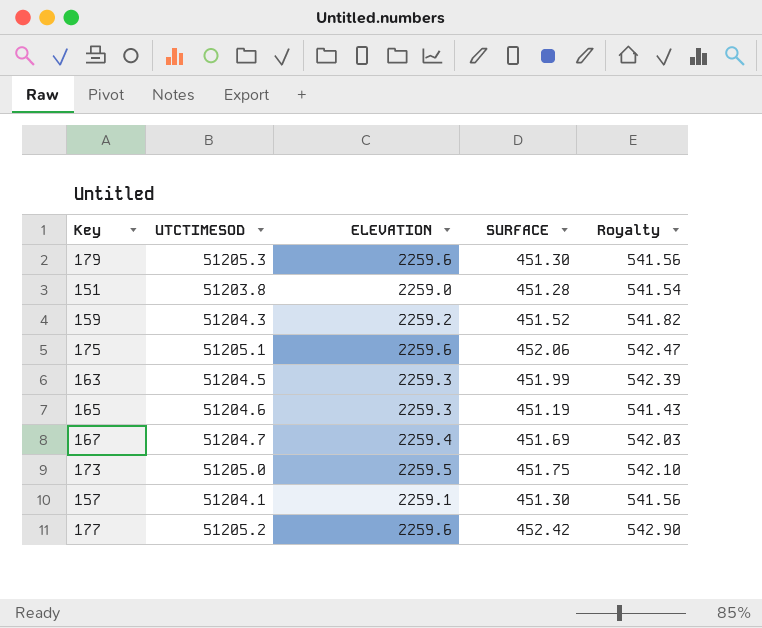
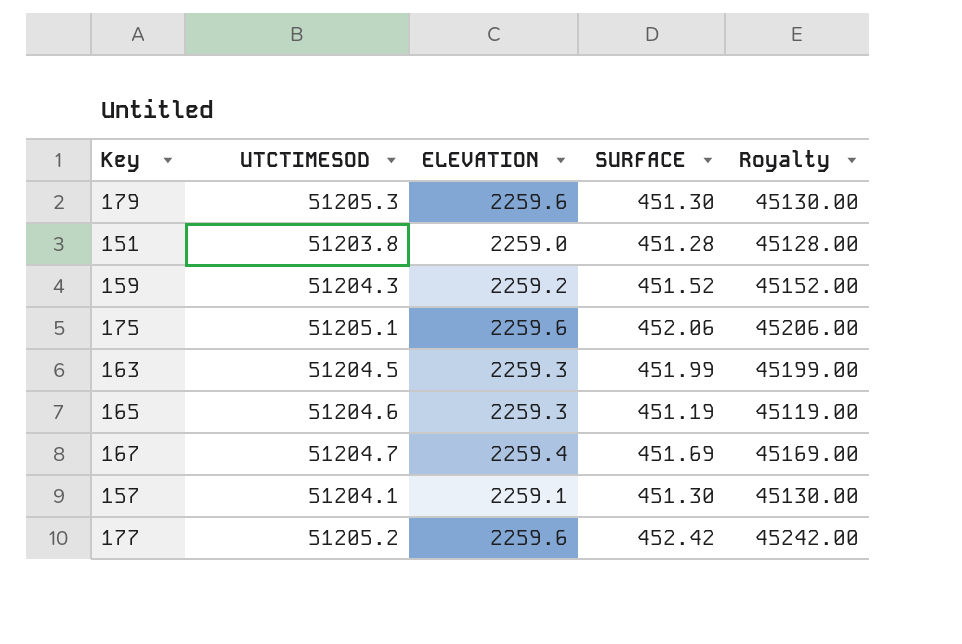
column Royalty | formula: [SURFACE] * 1.2 -> [SURFACE] * 100
row 173: 51205.0 | 2259.5 | 451.75 | 542.10 -> none

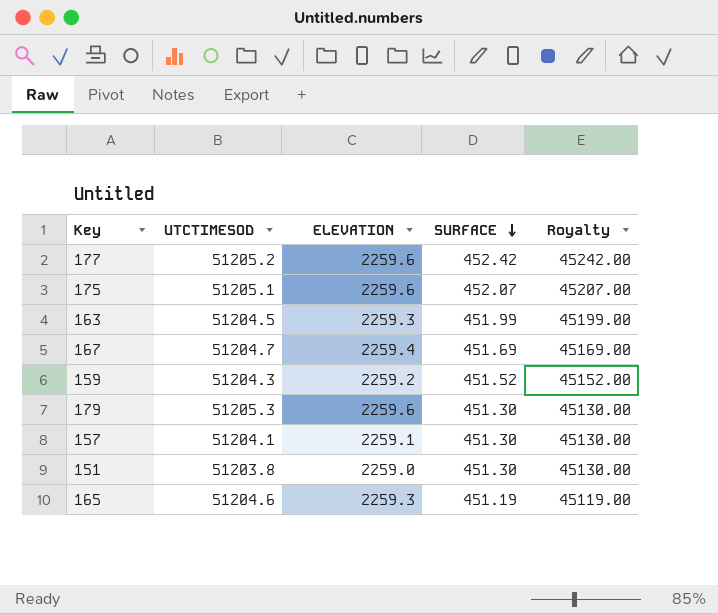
row order: none -> SURFACE descending
175 | SURFACE: 452.06 -> 452.07
175 | Royalty: 45206.00 -> 45207.00
151 | SURFACE: 451.28 -> 451.30
151 | Royalty: 45128.00 -> 45130.00

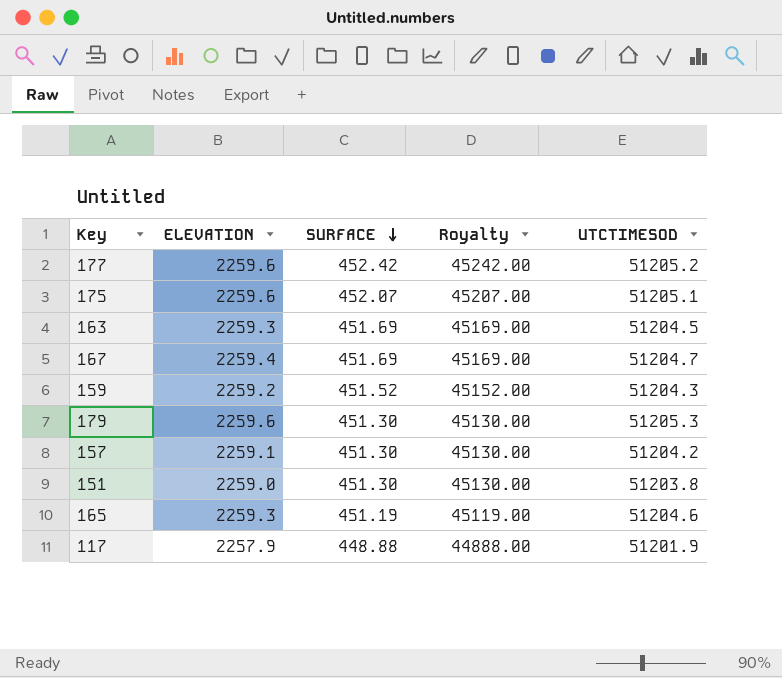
column UTCTIMESOD | position: 2 -> 5
163 | SURFACE: 451.99 -> 451.69
163 | Royalty: 45199.00 -> 45169.00
157 | UTCTIMESOD: 51204.1 -> 51204.2
row 117: none -> 2257.9 | 448.88 | 44888.00 | 51201.9

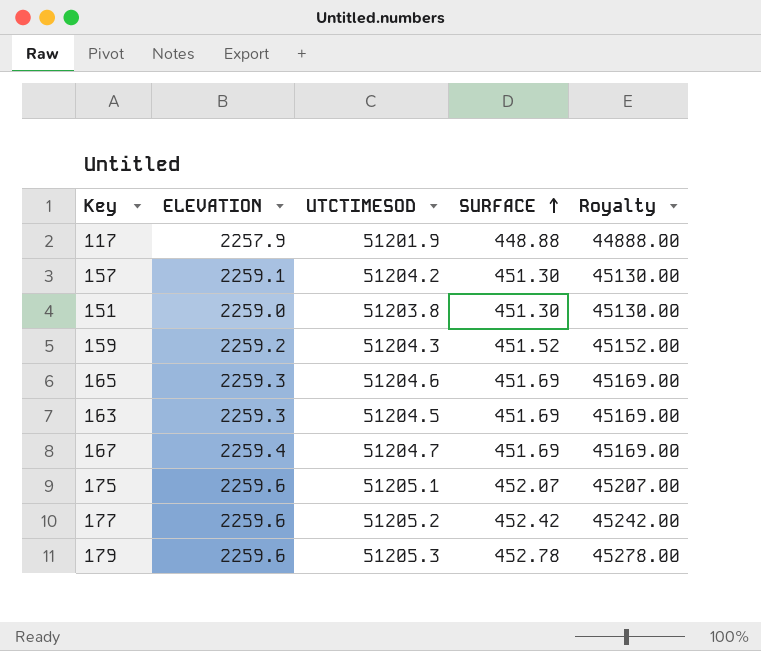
row order: SURFACE descending -> SURFACE ascending
column UTCTIMESOD | position: 5 -> 3
165 | SURFACE: 451.19 -> 451.69
165 | Royalty: 45119.00 -> 45169.00
179 | SURFACE: 451.30 -> 452.78
179 | Royalty: 45130.00 -> 45278.00

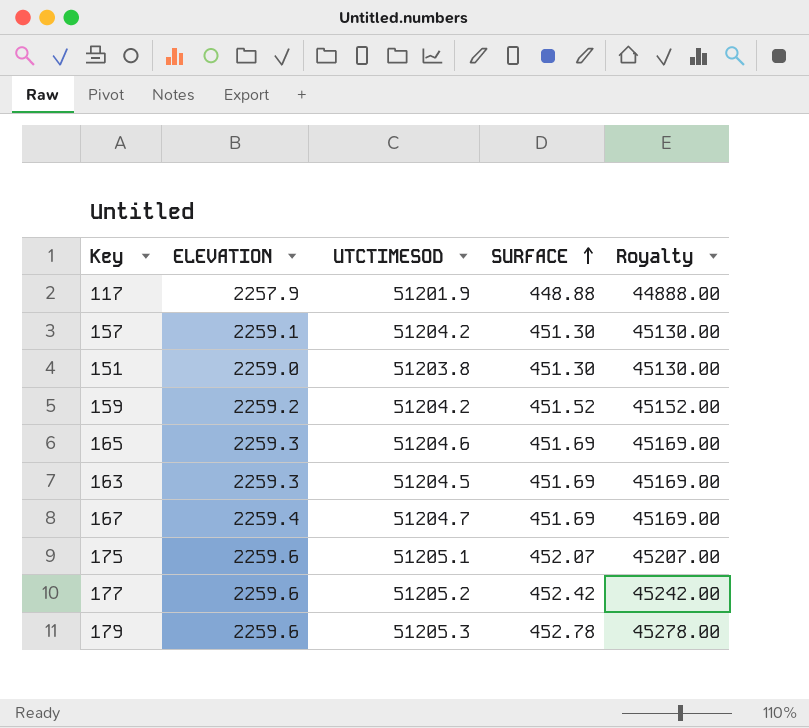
159 | UTCTIMESOD: 51204.3 -> 51204.2

